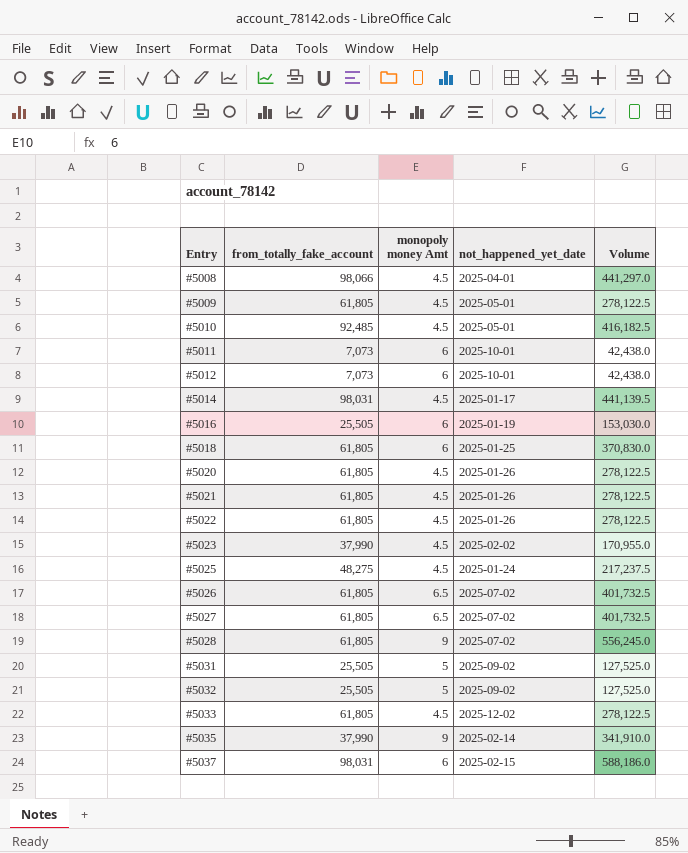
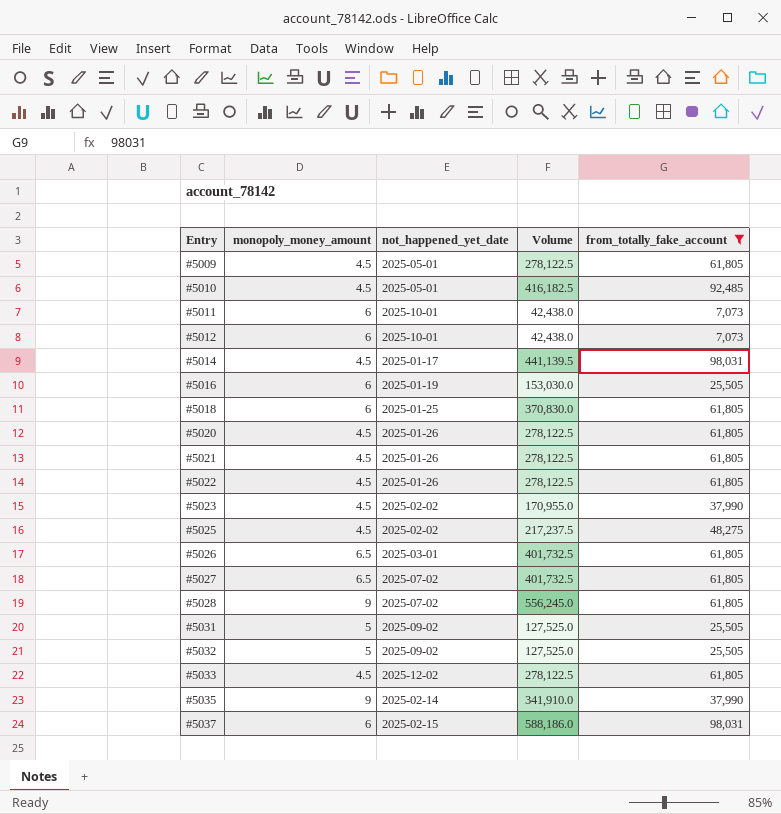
filter: none -> from_totally_fake_account != 98,066
column name: monopoly money Amt -> monopoly_money_amount
column from_totally_fake_account | position: 2 -> 5
#5025 | not_happened_yet_date: 2025-01-24 -> 2025-02-02
#5026 | not_happened_yet_date: 2025-07-02 -> 2025-03-01

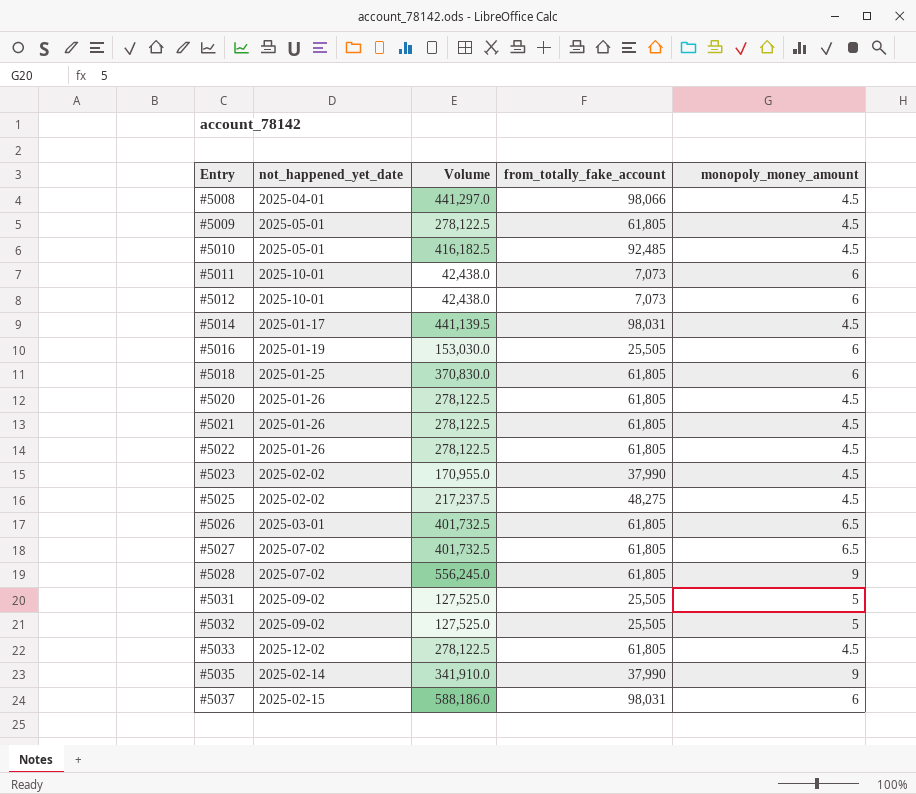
filter: from_totally_fake_account != 98,066 -> none
column monopoly_money_amount | position: 2 -> 5

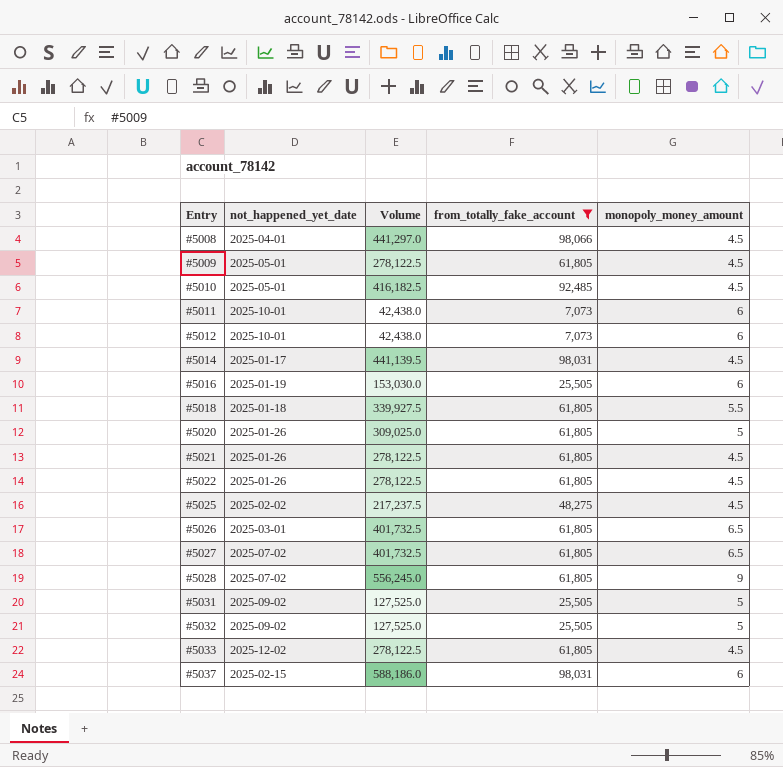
filter: none -> from_totally_fake_account != 37,990
#5018 | not_happened_yet_date: 2025-01-25 -> 2025-01-18
#5018 | Volume: 370,830.0 -> 339,927.5
#5018 | monopoly_money_amount: 6 -> 5.5
#5020 | Volume: 278,122.5 -> 309,025.0
#5020 | monopoly_money_amount: 4.5 -> 5

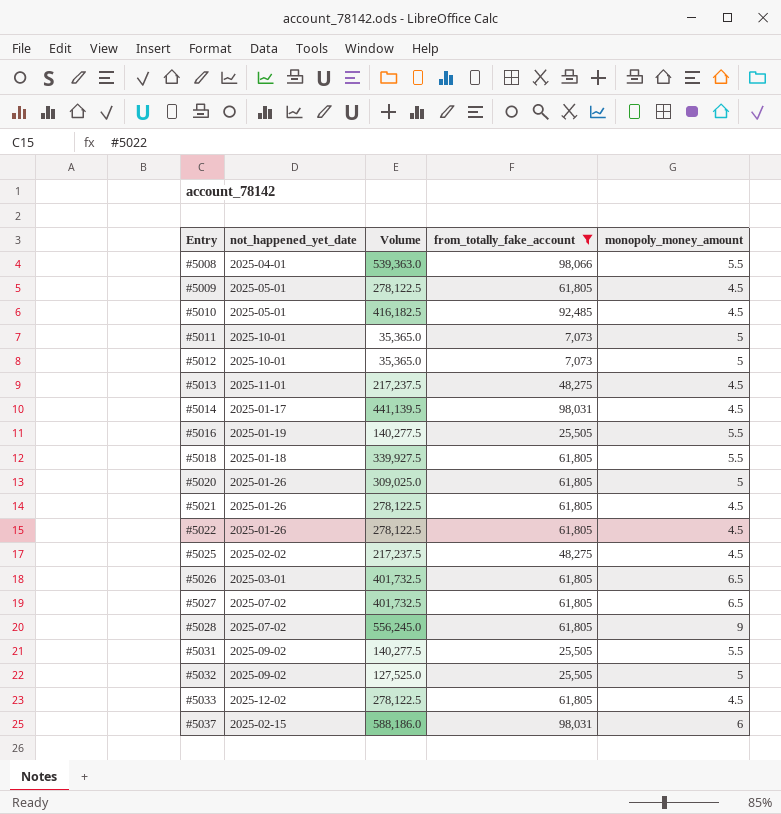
#5008 | Volume: 441,297.0 -> 539,363.0
#5008 | monopoly_money_amount: 4.5 -> 5.5
#5011 | Volume: 42,438.0 -> 35,365.0
#5011 | monopoly_money_amount: 6 -> 5
#5012 | Volume: 42,438.0 -> 35,365.0
#5012 | monopoly_money_amount: 6 -> 5
row #5013: none -> 2025-11-01 | 217,237.5 | 48,275 | 4.5
#5016 | Volume: 153,030.0 -> 140,277.5
#5016 | monopoly_money_amount: 6 -> 5.5
#5031 | Volume: 127,525.0 -> 140,277.5
#5031 | monopoly_money_amount: 5 -> 5.5

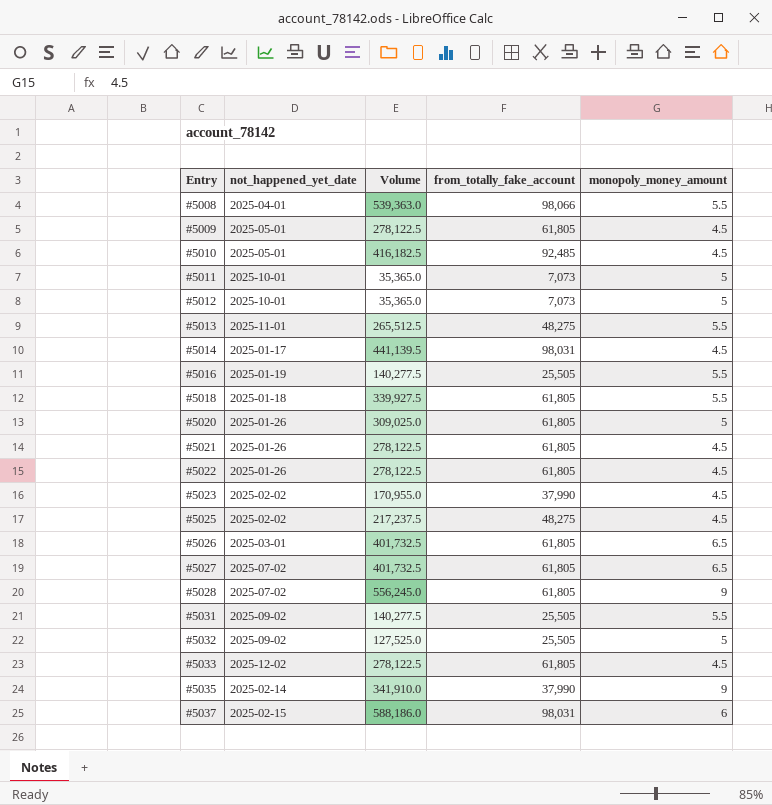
filter: from_totally_fake_account != 37,990 -> none
#5013 | Volume: 217,237.5 -> 265,512.5
#5013 | monopoly_money_amount: 4.5 -> 5.5

